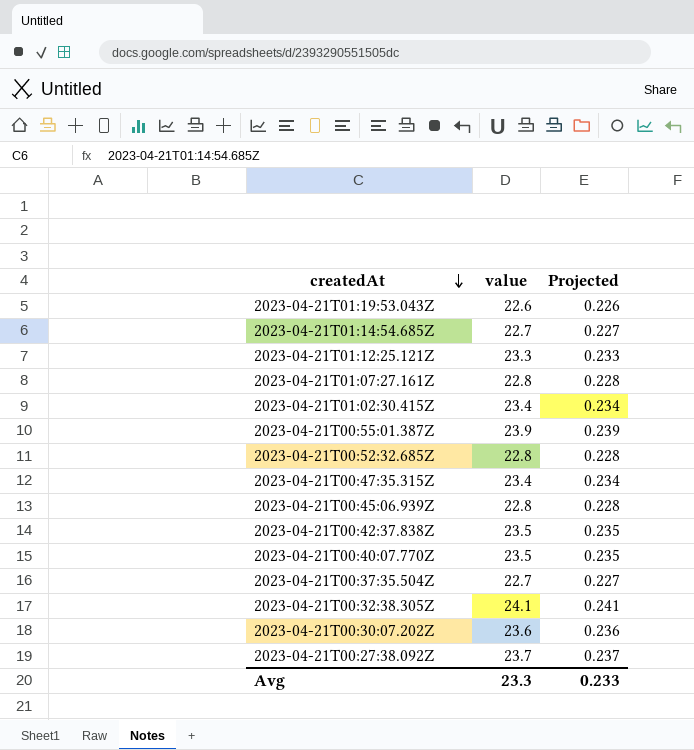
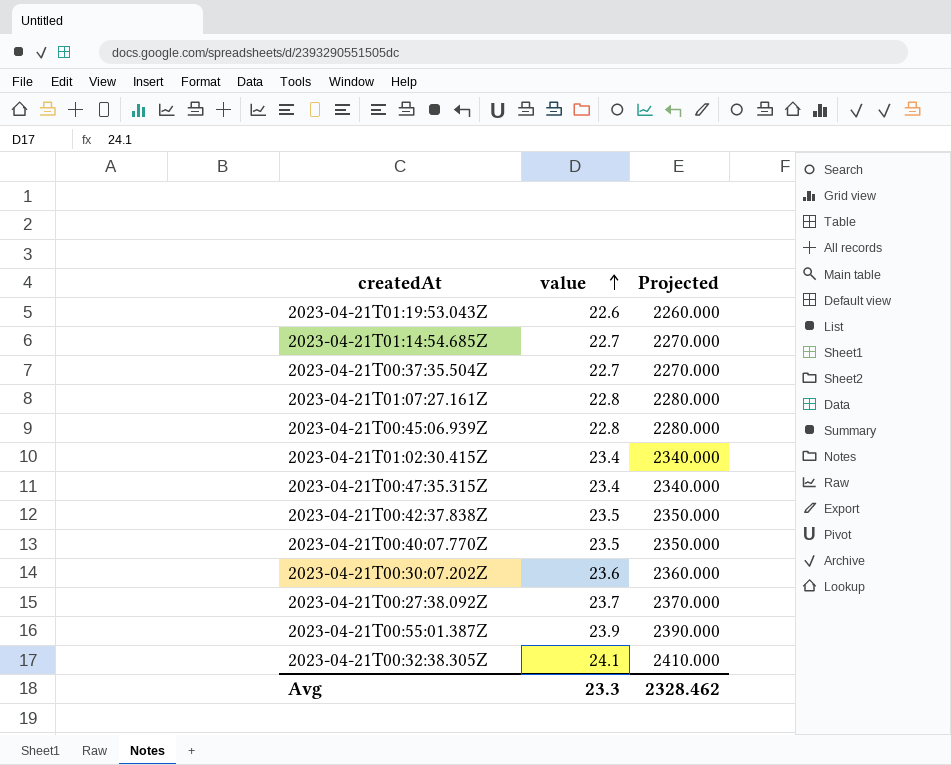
row order: createdAt descending -> value ascending
column Projected | formula: [value] * 0.01 -> [value] * 100
row 2023-04-21T01:12:25.121Z: 23.3 | 0.233 -> none
row 2023-04-21T00:52:32.685Z: 22.8 | 0.228 -> none
Avg | Projected: 0.233 -> 2328.462

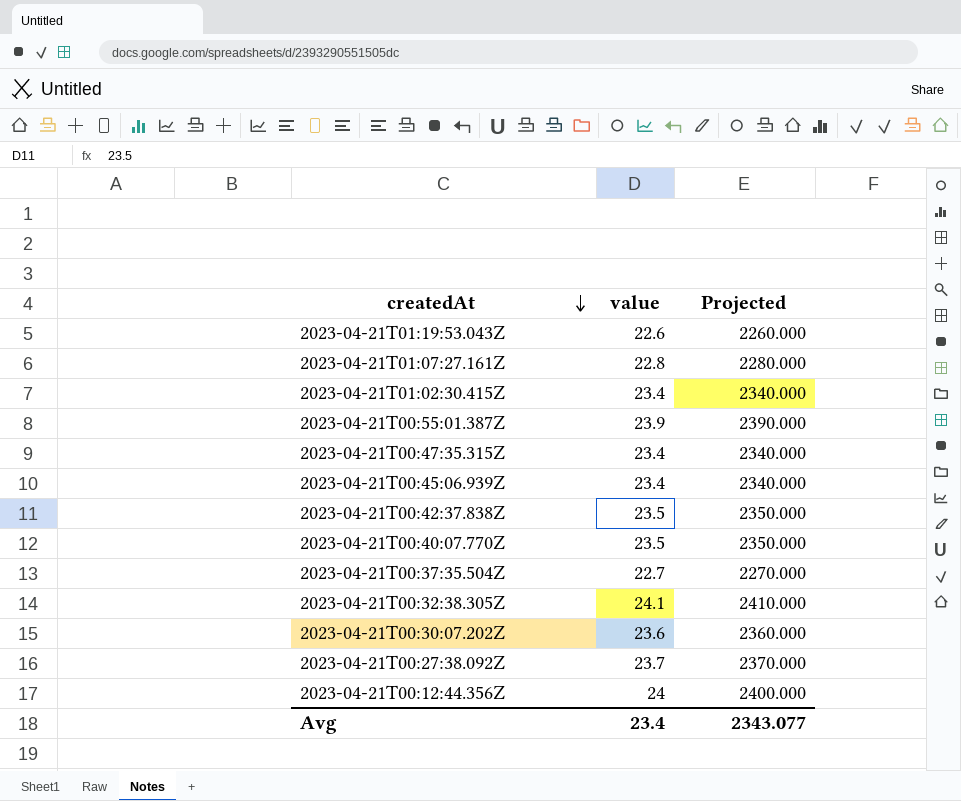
row order: value ascending -> createdAt descending
row 2023-04-21T01:14:54.685Z: 22.7 | 2270.000 -> none
2023-04-21T00:45:06.939Z | value: 22.8 -> 23.4
2023-04-21T00:45:06.939Z | Projected: 2280.000 -> 2340.000
row 2023-04-21T00:12:44.356Z: none -> 24 | 2400.000
Avg | value: 23.3 -> 23.4
Avg | Projected: 2328.462 -> 2343.077

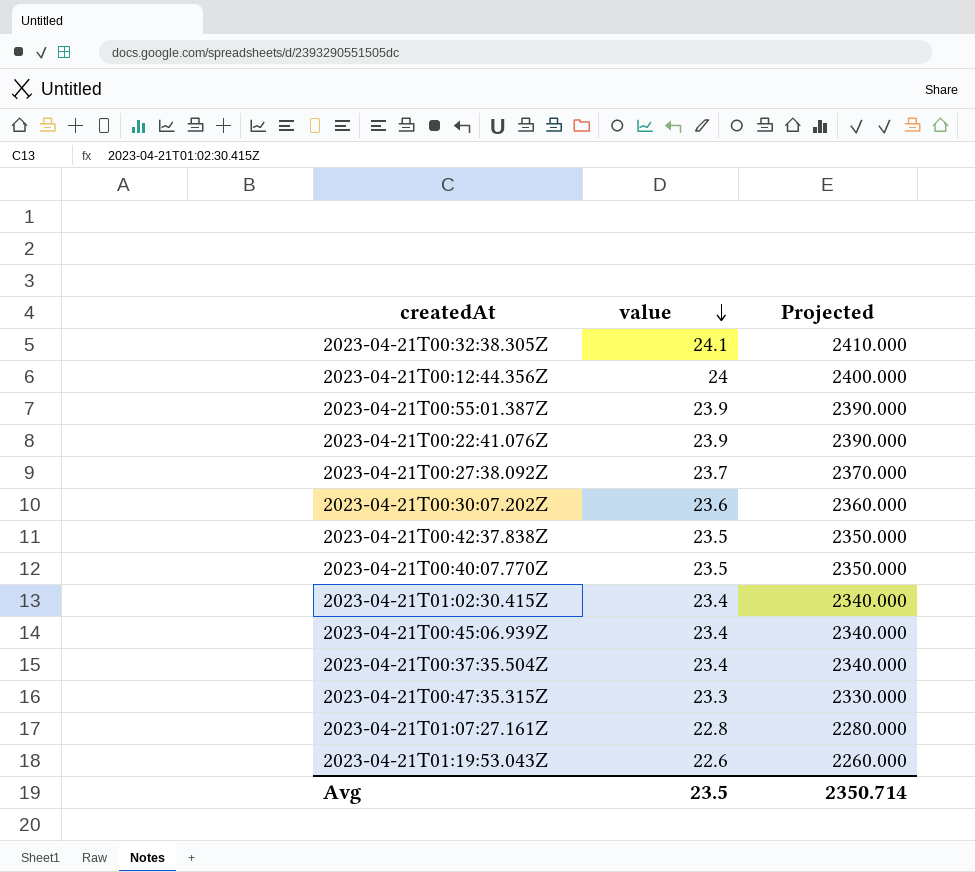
row order: createdAt descending -> value descending
row 2023-04-21T00:22:41.076Z: none -> 23.9 | 2390.000
2023-04-21T00:37:35.504Z | value: 22.7 -> 23.4
2023-04-21T00:37:35.504Z | Projected: 2270.000 -> 2340.000
2023-04-21T00:47:35.315Z | value: 23.4 -> 23.3
2023-04-21T00:47:35.315Z | Projected: 2340.000 -> 2330.000
Avg | value: 23.4 -> 23.5
Avg | Projected: 2343.077 -> 2350.714

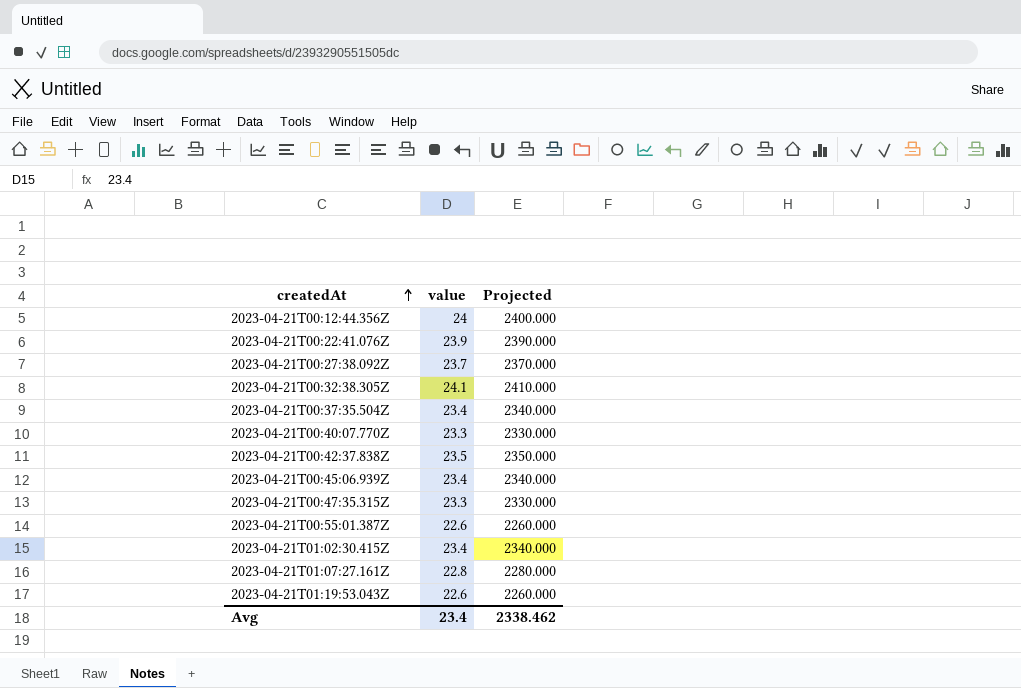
row order: value descending -> createdAt ascending
row 2023-04-21T00:30:07.202Z: 23.6 | 2360.000 -> none
2023-04-21T00:40:07.770Z | value: 23.5 -> 23.3
2023-04-21T00:40:07.770Z | Projected: 2350.000 -> 2330.000
2023-04-21T00:55:01.387Z | value: 23.9 -> 22.6
2023-04-21T00:55:01.387Z | Projected: 2390.000 -> 2260.000
Avg | value: 23.5 -> 23.4
Avg | Projected: 2350.714 -> 2338.462

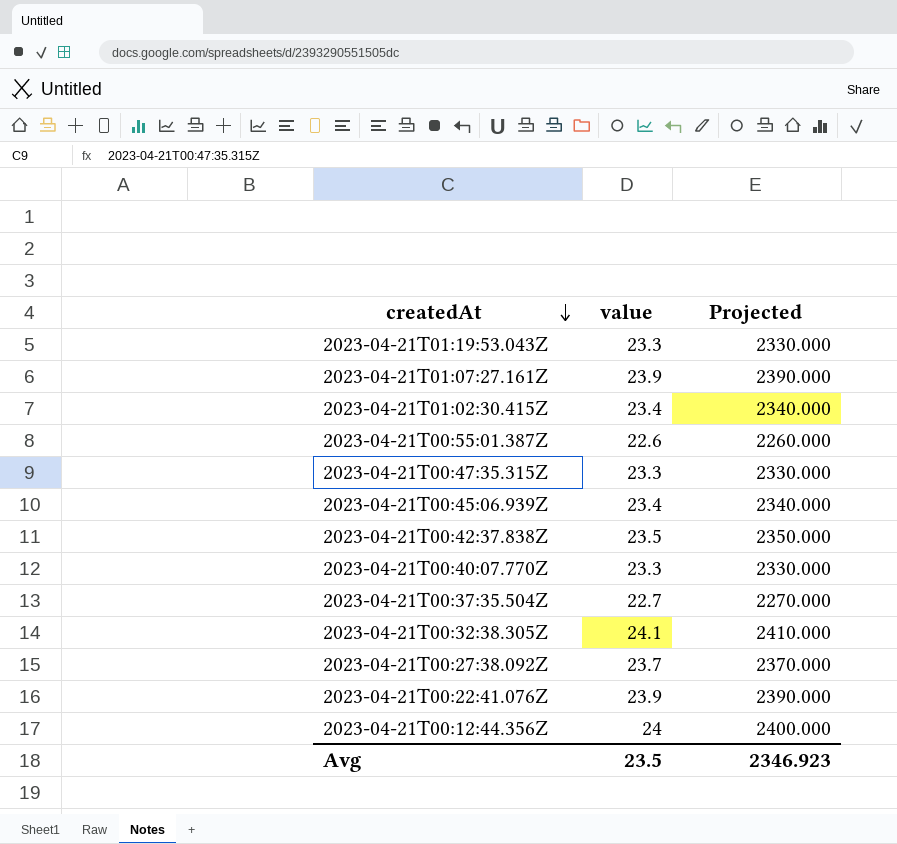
row order: createdAt ascending -> createdAt descending
2023-04-21T01:19:53.043Z | value: 22.6 -> 23.3
2023-04-21T01:19:53.043Z | Projected: 2260.000 -> 2330.000
2023-04-21T01:07:27.161Z | value: 22.8 -> 23.9
2023-04-21T01:07:27.161Z | Projected: 2280.000 -> 2390.000
2023-04-21T00:37:35.504Z | value: 23.4 -> 22.7
2023-04-21T00:37:35.504Z | Projected: 2340.000 -> 2270.000
Avg | value: 23.4 -> 23.5
Avg | Projected: 2338.462 -> 2346.923

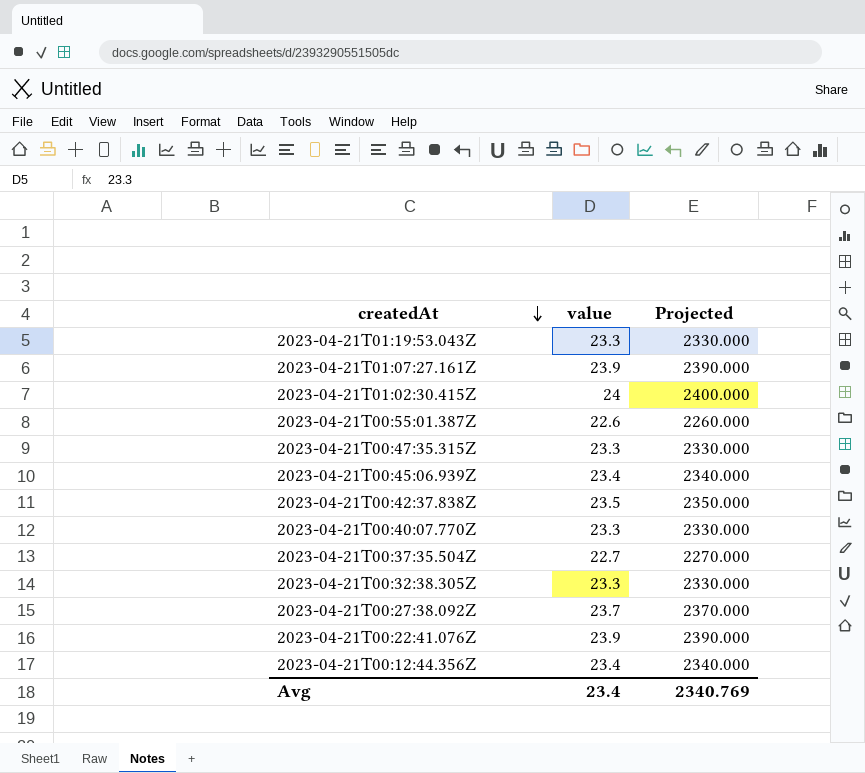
2023-04-21T01:02:30.415Z | value: 23.4 -> 24
2023-04-21T01:02:30.415Z | Projected: 2340.000 -> 2400.000
2023-04-21T00:32:38.305Z | value: 24.1 -> 23.3
2023-04-21T00:32:38.305Z | Projected: 2410.000 -> 2330.000
2023-04-21T00:12:44.356Z | value: 24 -> 23.4
2023-04-21T00:12:44.356Z | Projected: 2400.000 -> 2340.000
Avg | value: 23.5 -> 23.4
Avg | Projected: 2346.923 -> 2340.769

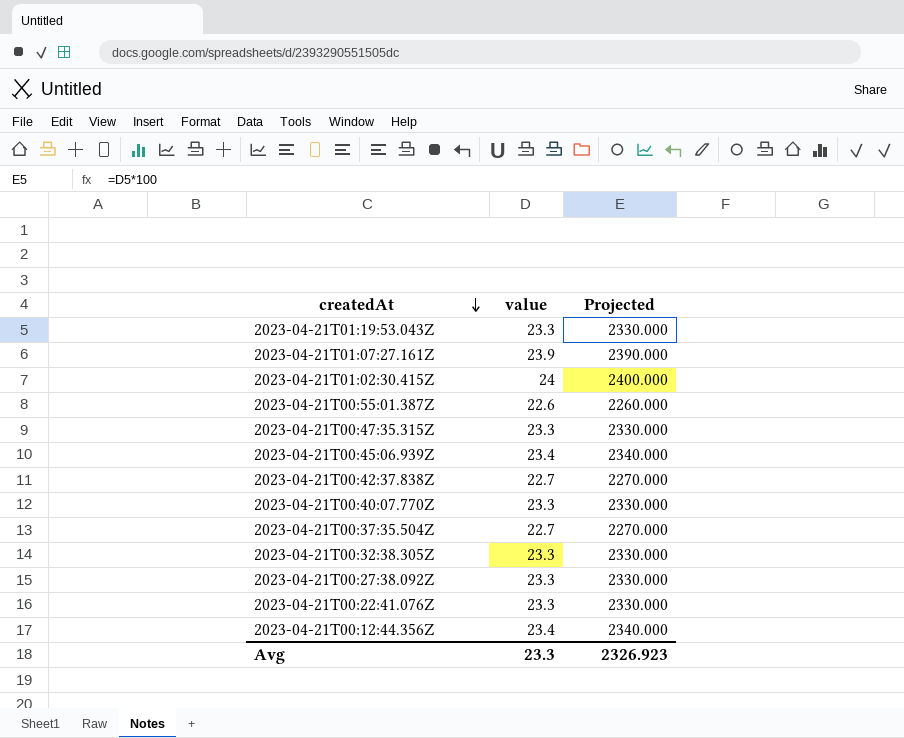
2023-04-21T00:42:37.838Z | value: 23.5 -> 22.7
2023-04-21T00:42:37.838Z | Projected: 2350.000 -> 2270.000
2023-04-21T00:27:38.092Z | value: 23.7 -> 23.3
2023-04-21T00:27:38.092Z | Projected: 2370.000 -> 2330.000
2023-04-21T00:22:41.076Z | value: 23.9 -> 23.3
2023-04-21T00:22:41.076Z | Projected: 2390.000 -> 2330.000
Avg | value: 23.4 -> 23.3
Avg | Projected: 2340.769 -> 2326.923

